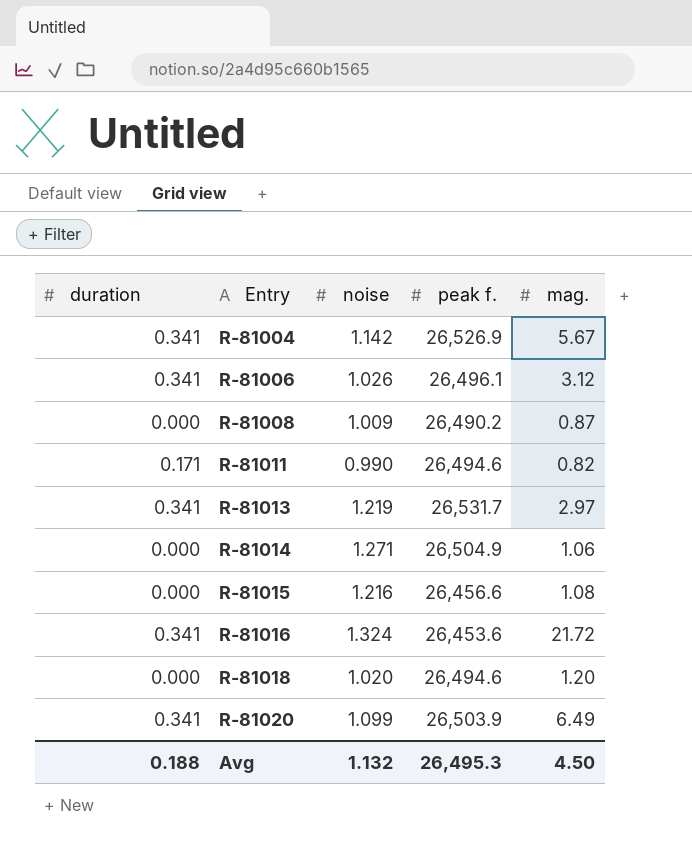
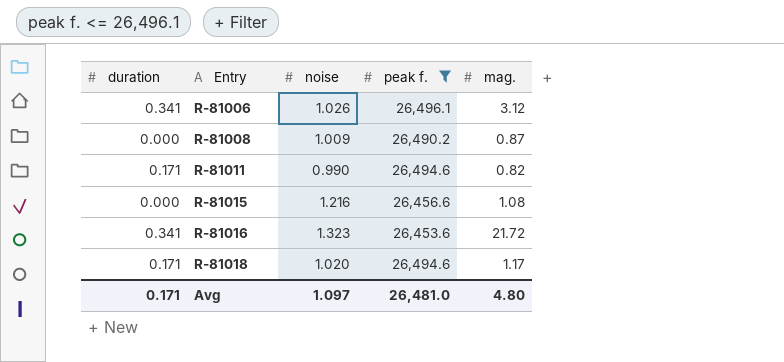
filter: none -> peak f. <= 26,496.1
R-81016 | noise: 1.324 -> 1.323
R-81018 | duration: 0.000 -> 0.171
R-81018 | mag.: 1.20 -> 1.17
Avg | duration: 0.188 -> 0.171
Avg | noise: 1.132 -> 1.097
Avg | peak f.: 26,495.3 -> 26,481.0
Avg | mag.: 4.50 -> 4.80

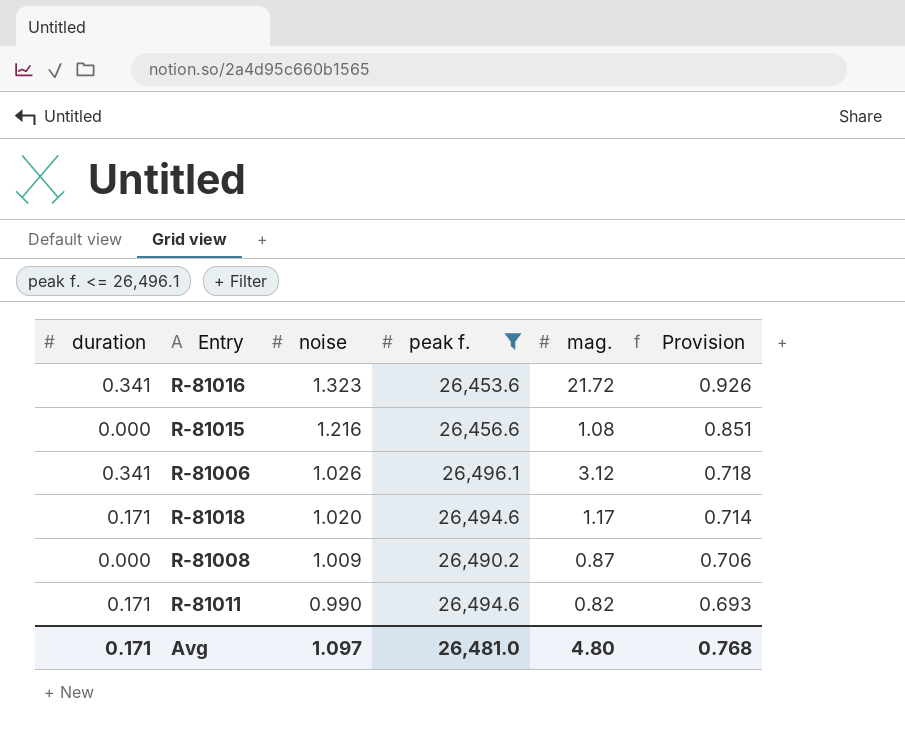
row order: Entry ascending -> noise descending
column Provision | formula: none -> [noise] * 0.7

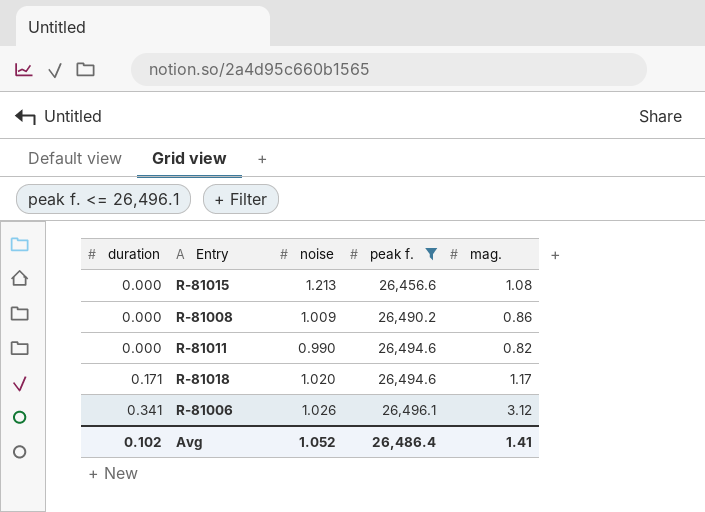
row order: noise descending -> duration ascending
column Provision | formula: [noise] * 0.7 -> none
row R-81016: 0.341 | 1.323 | 26,453.6 | 21.72 | 0.926 -> none
R-81015 | noise: 1.216 -> 1.213
R-81008 | mag.: 0.87 -> 0.86
R-81011 | duration: 0.171 -> 0.000
Avg | duration: 0.171 -> 0.102
Avg | noise: 1.097 -> 1.052
Avg | peak f.: 26,481.0 -> 26,486.4
Avg | mag.: 4.80 -> 1.41

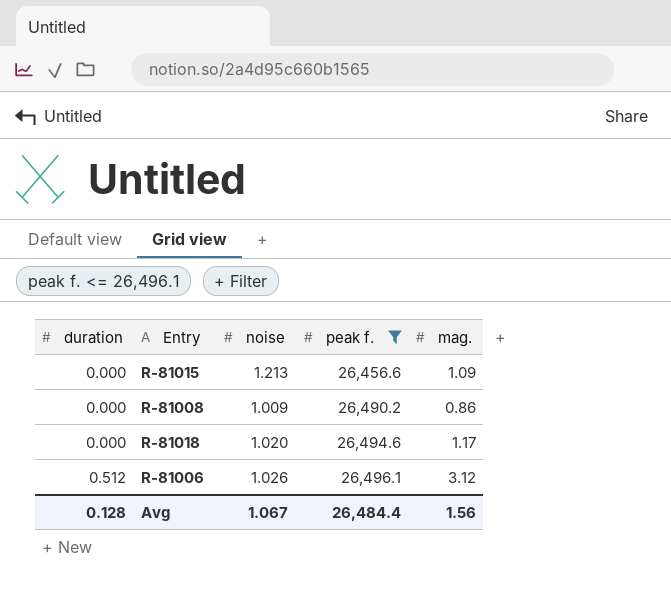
row R-81011: 0.000 | 0.990 | 26,494.6 | 0.82 -> none
R-81015 | mag.: 1.08 -> 1.09
R-81018 | duration: 0.171 -> 0.000
R-81006 | duration: 0.341 -> 0.512
Avg | duration: 0.102 -> 0.128
Avg | noise: 1.052 -> 1.067
Avg | peak f.: 26,486.4 -> 26,484.4
Avg | mag.: 1.41 -> 1.56

